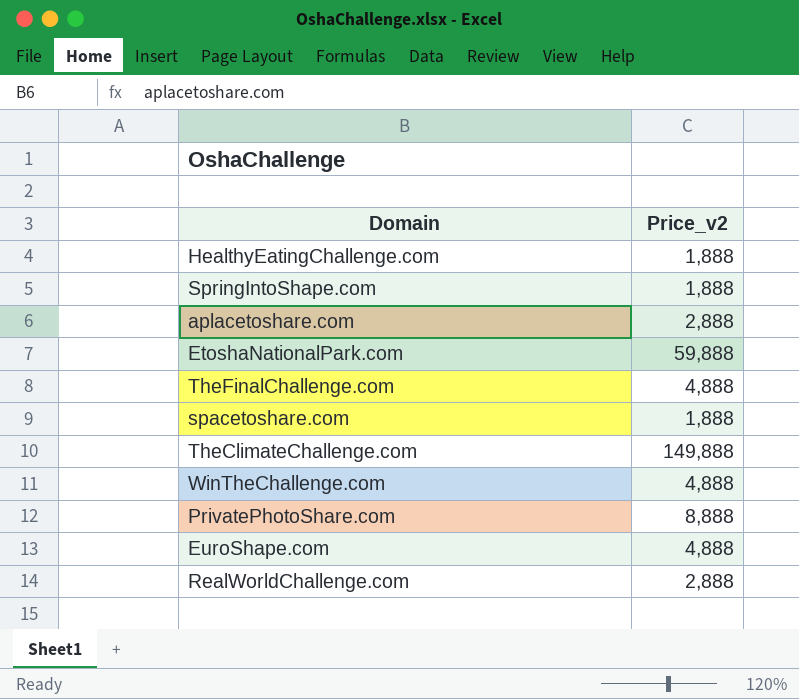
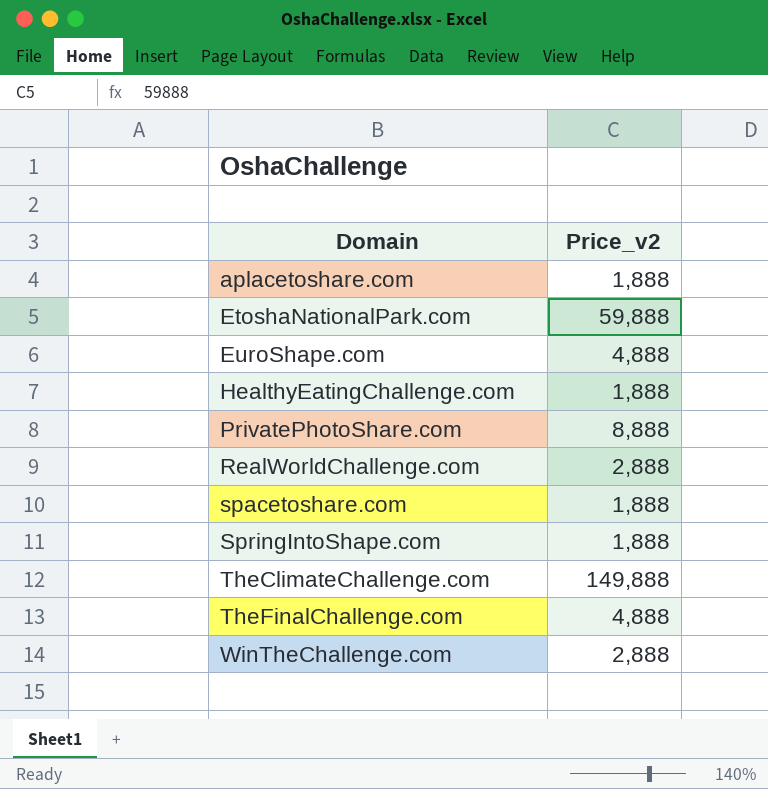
row order: none -> Domain ascending
aplacetoshare.com | Price_v2: 2,888 -> 1,888
WinTheChallenge.com | Price_v2: 4,888 -> 2,888

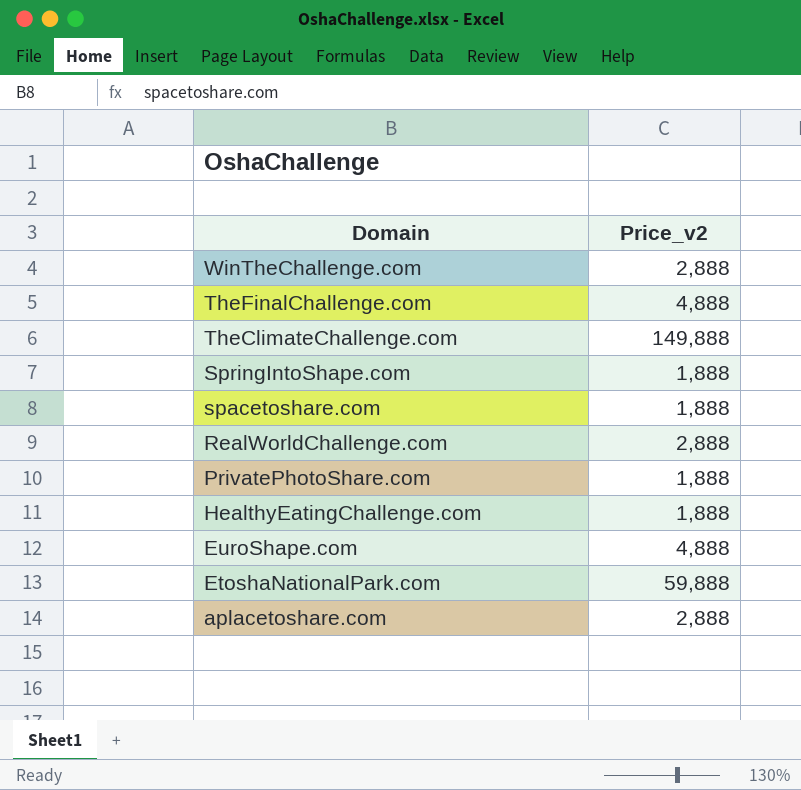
row order: Domain ascending -> Domain descending
PrivatePhotoShare.com | Price_v2: 8,888 -> 1,888
aplacetoshare.com | Price_v2: 1,888 -> 2,888

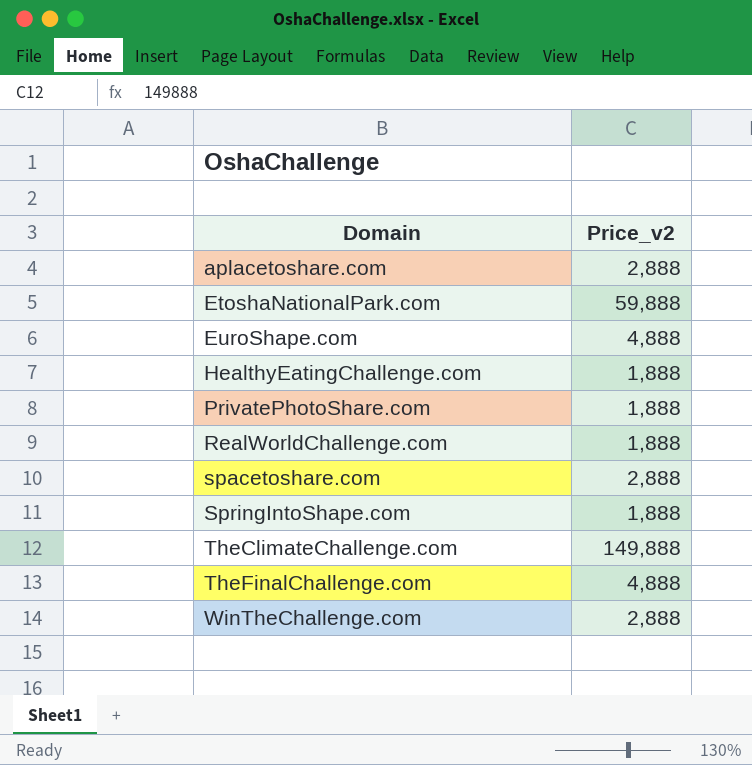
row order: Domain descending -> Domain ascending
RealWorldChallenge.com | Price_v2: 2,888 -> 1,888
spacetoshare.com | Price_v2: 1,888 -> 2,888

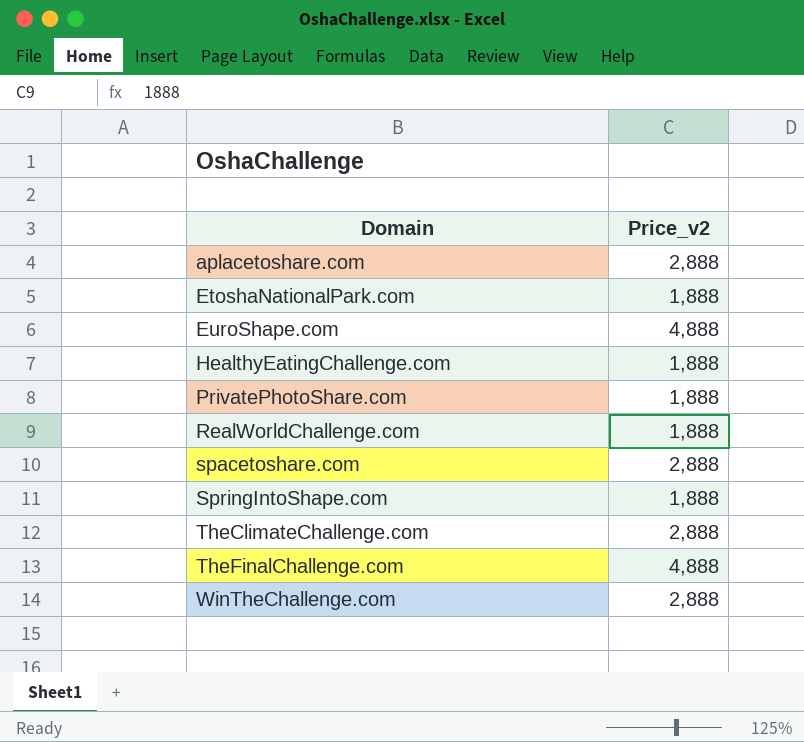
EtoshaNationalPark.com | Price_v2: 59,888 -> 1,888
TheClimateChallenge.com | Price_v2: 149,888 -> 2,888

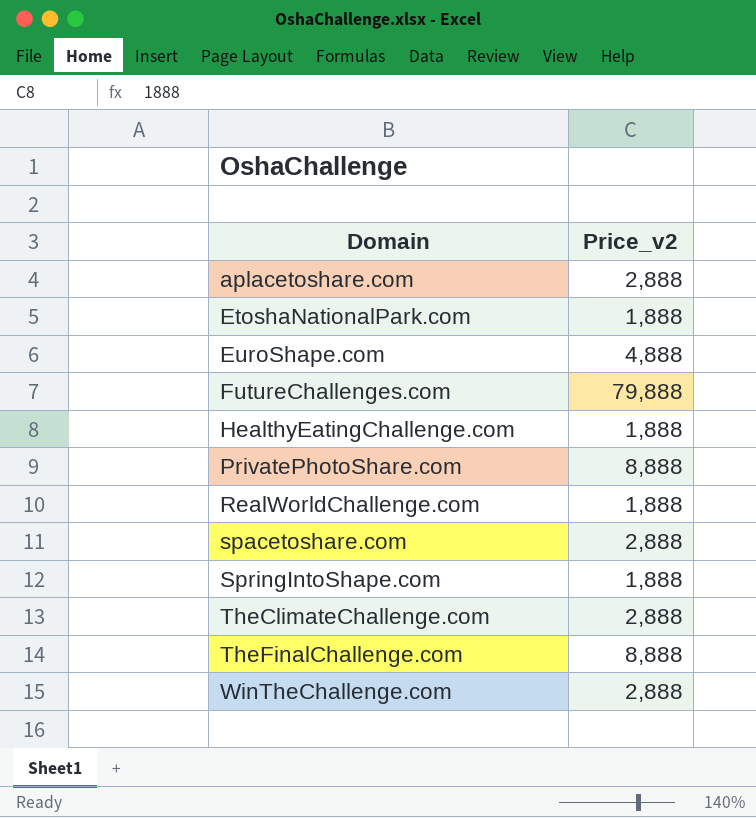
row FutureChallenges.com: none -> 79,888
PrivatePhotoShare.com | Price_v2: 1,888 -> 8,888
TheFinalChallenge.com | Price_v2: 4,888 -> 8,888

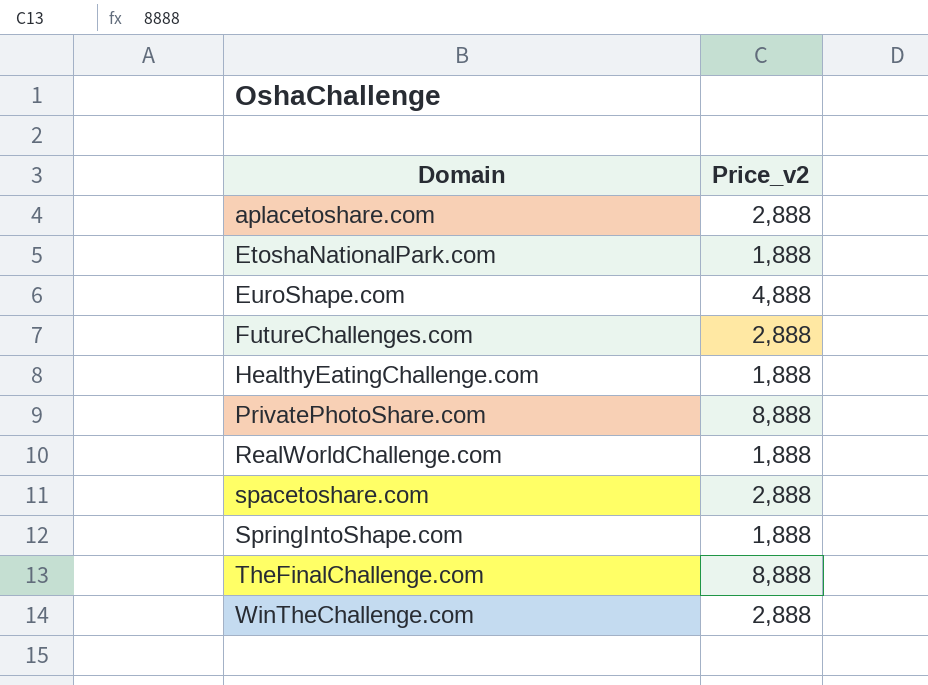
row TheClimateChallenge.com: 2,888 -> none
FutureChallenges.com | Price_v2: 79,888 -> 2,888

